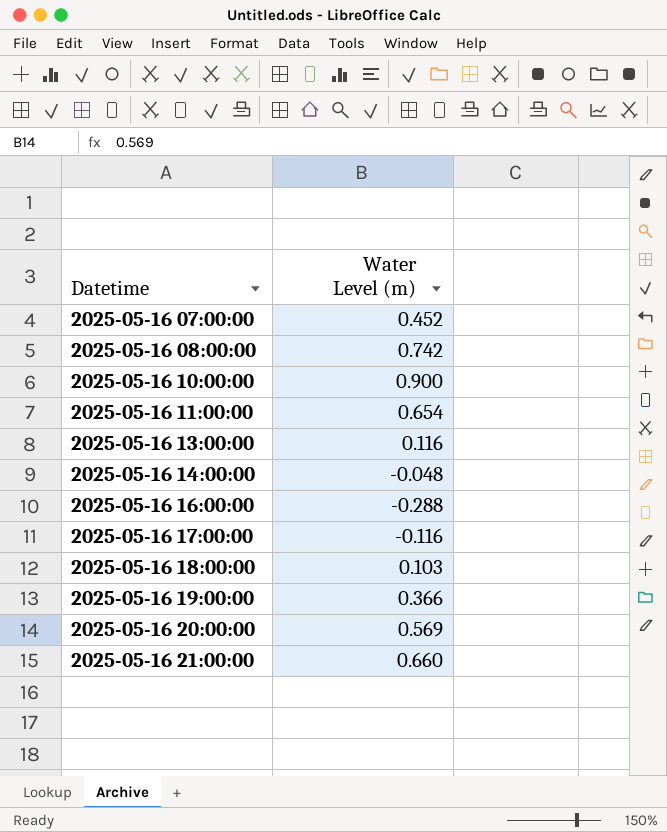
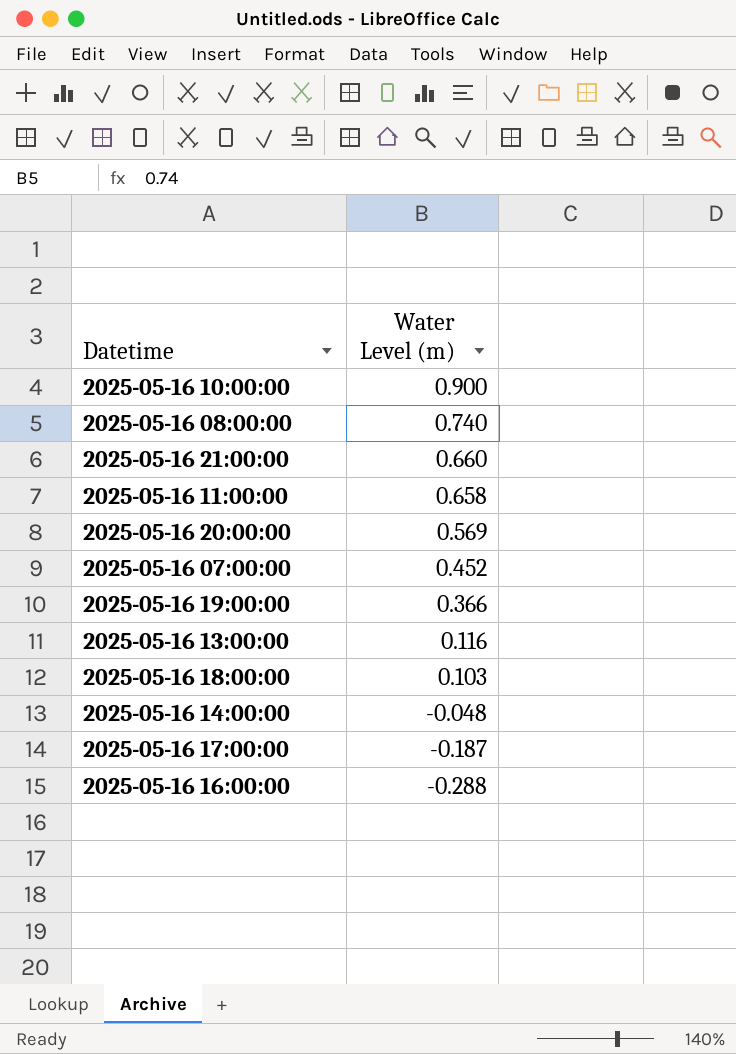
row order: Datetime ascending -> Water Level (m) descending
2025-05-16 08:00:00 | Water Level (m): 0.742 -> 0.740
2025-05-16 11:00:00 | Water Level (m): 0.654 -> 0.658
2025-05-16 17:00:00 | Water Level (m): -0.116 -> -0.187

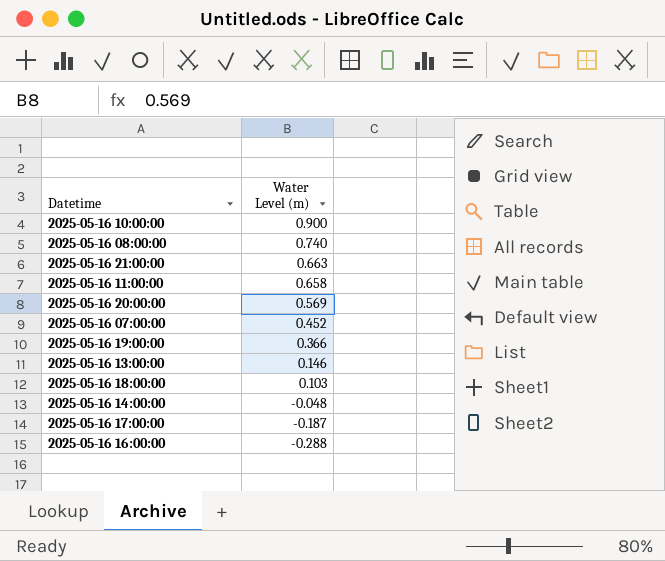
2025-05-16 21:00:00 | Water Level (m): 0.660 -> 0.663
2025-05-16 13:00:00 | Water Level (m): 0.116 -> 0.146

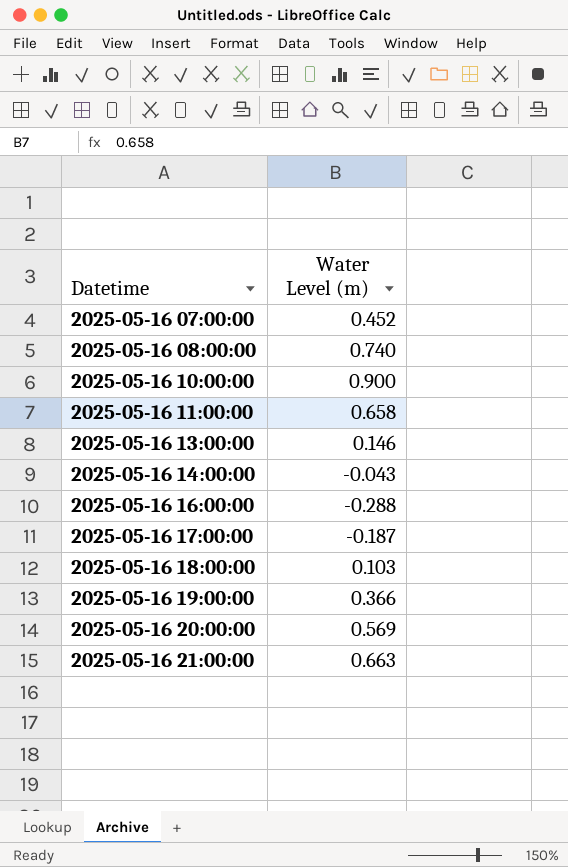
row order: Water Level (m) descending -> Datetime ascending
2025-05-16 14:00:00 | Water Level (m): -0.048 -> -0.043

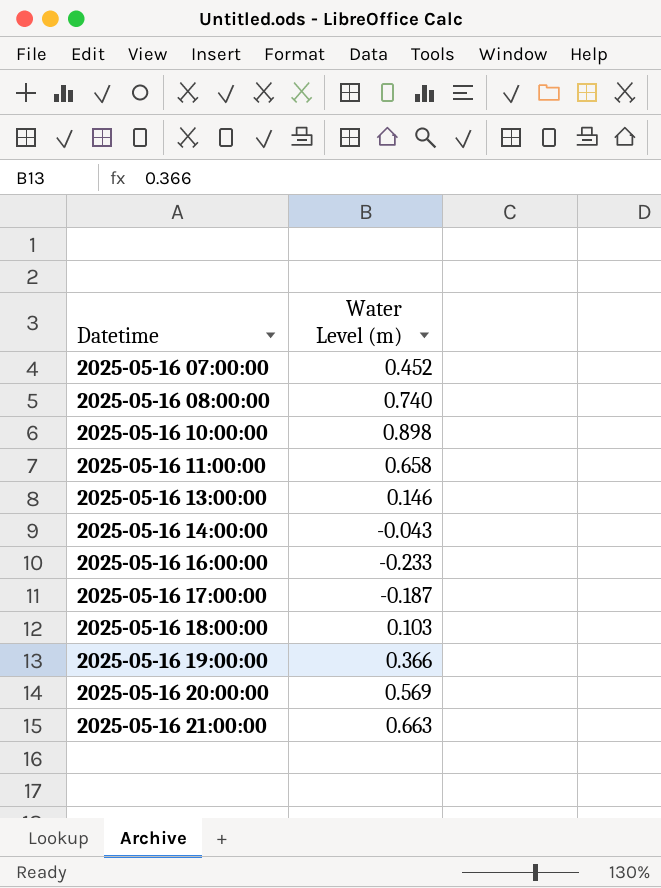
2025-05-16 10:00:00 | Water Level (m): 0.900 -> 0.898
2025-05-16 16:00:00 | Water Level (m): -0.288 -> -0.233

